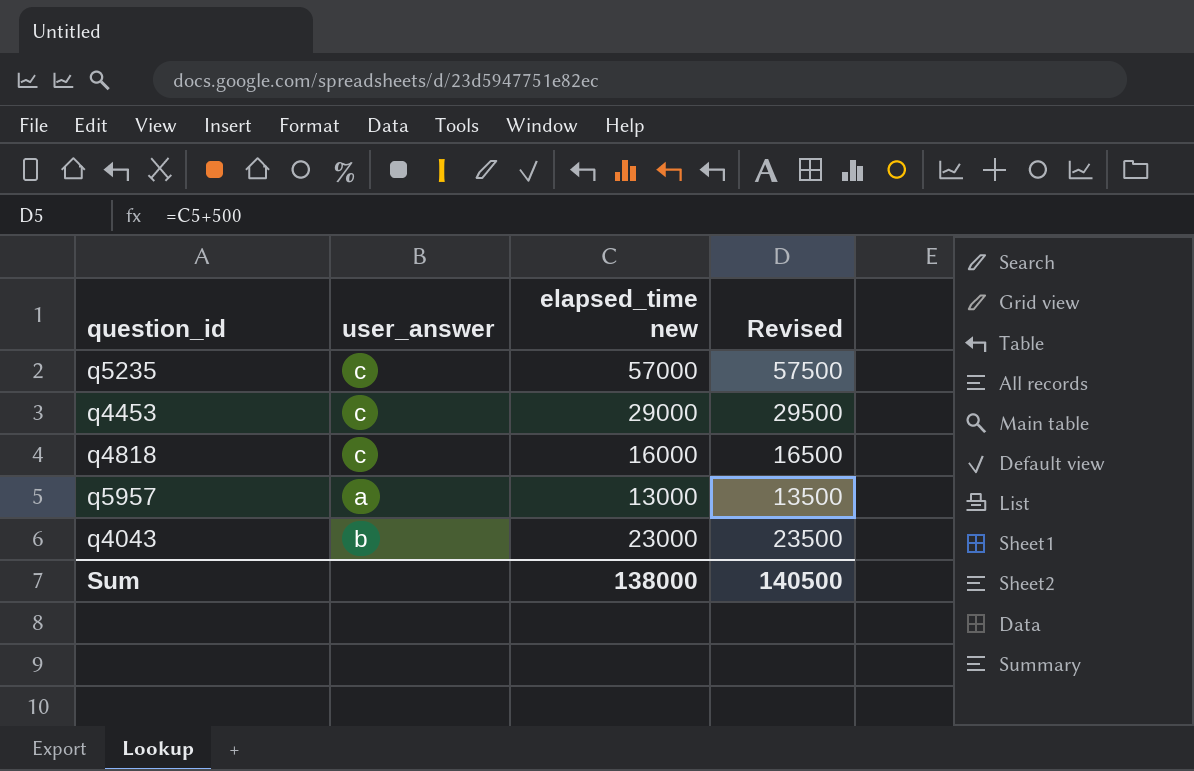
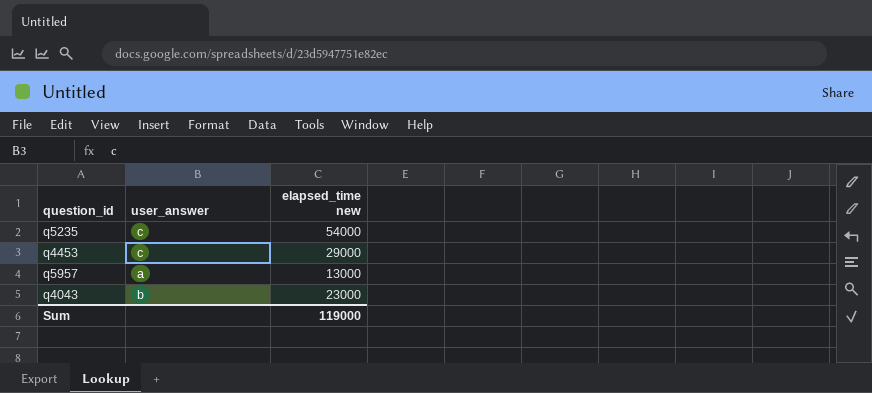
column Revised | formula: [elapsed_time new] + 500 -> none
row q4818: c | 16000 | 16500 -> none
q5235 | elapsed_time new: 57000 -> 54000
Sum | elapsed_time new: 138000 -> 119000

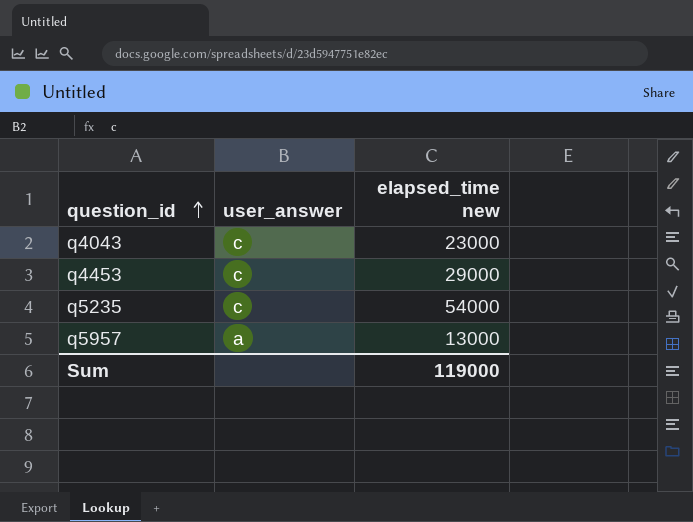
row order: none -> question_id ascending
q4043 | user_answer: b -> c

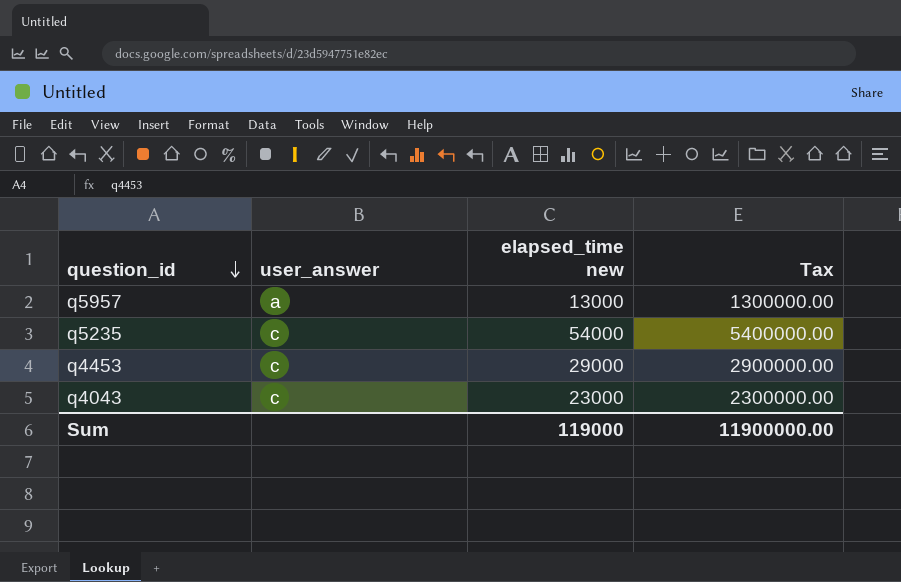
row order: question_id ascending -> question_id descending
column Tax | formula: none -> [elapsed_time new] * 100

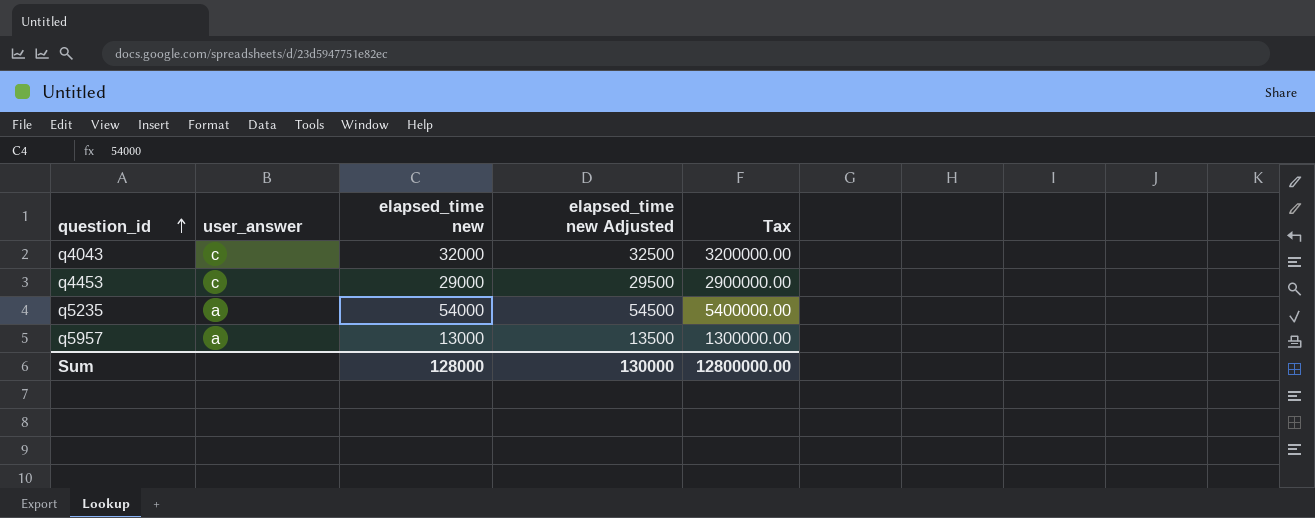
row order: question_id descending -> question_id ascending
column elapsed_time new Adjusted | formula: none -> [elapsed_time new] + 500
q4043 | elapsed_time new: 23000 -> 32000
q4043 | Tax: 2300000.00 -> 3200000.00
q5235 | user_answer: c -> a
Sum | elapsed_time new: 119000 -> 128000
Sum | Tax: 11900000.00 -> 12800000.00

